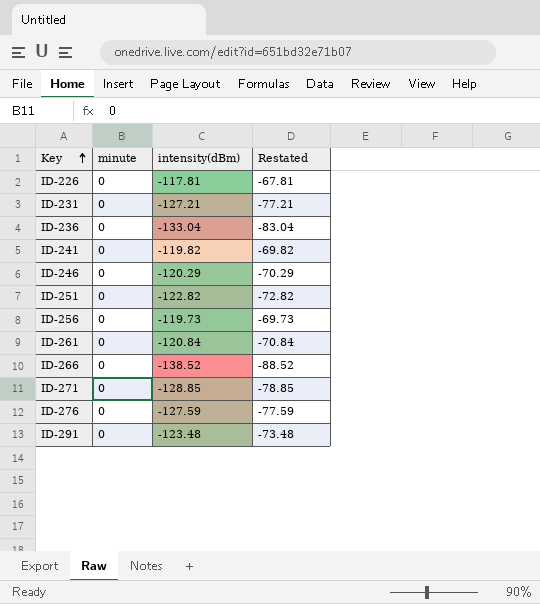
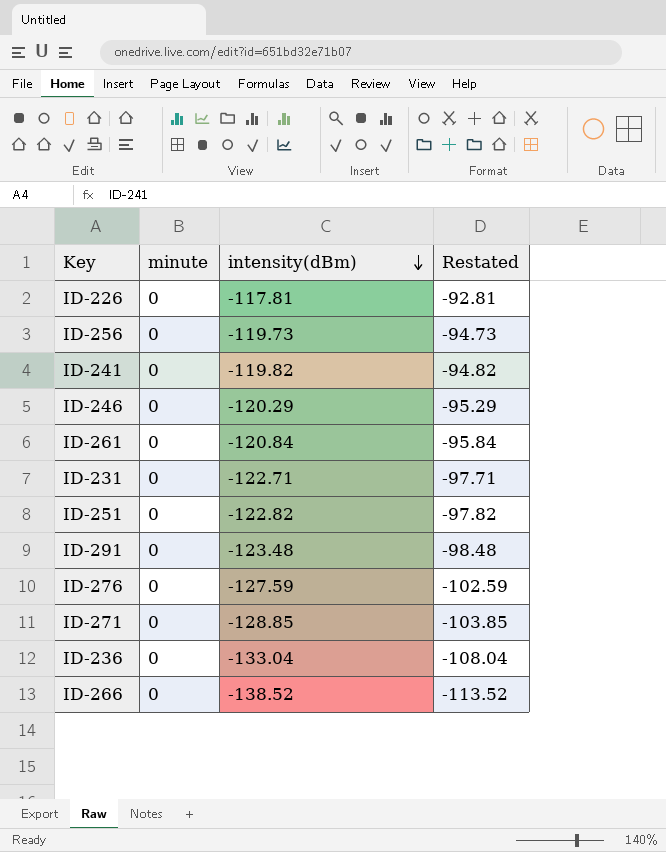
row order: Key ascending -> intensity(dBm) descending
column Restated | formula: [intensity(dBm)] + 50 -> [intensity(dBm)] + 25
ID-231 | intensity(dBm): -127.21 -> -122.71

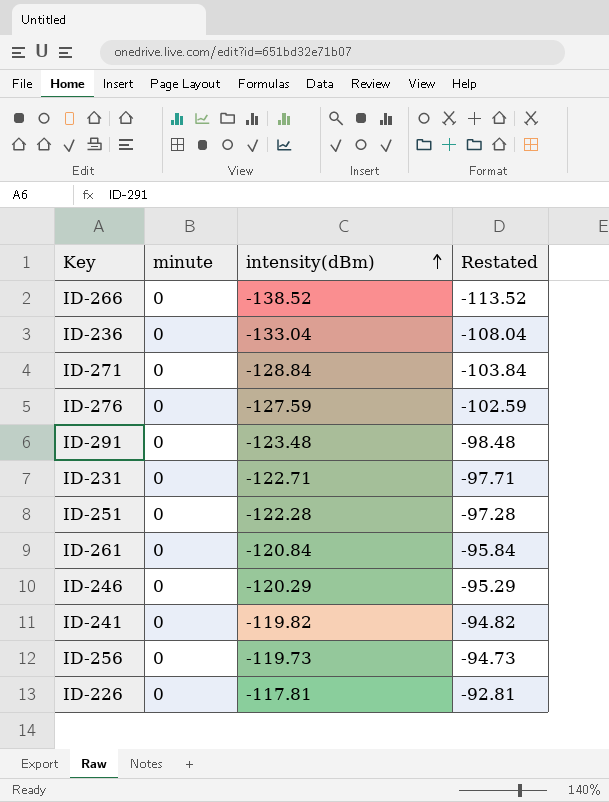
row order: intensity(dBm) descending -> intensity(dBm) ascending
ID-271 | intensity(dBm): -128.85 -> -128.84
ID-271 | Restated: -103.85 -> -103.84
ID-251 | intensity(dBm): -122.82 -> -122.28
ID-251 | Restated: -97.82 -> -97.28

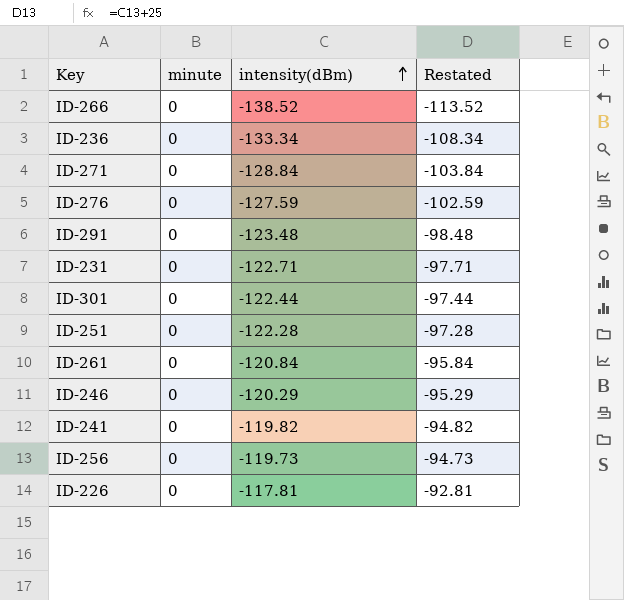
ID-236 | intensity(dBm): -133.04 -> -133.34
ID-236 | Restated: -108.04 -> -108.34
row ID-301: none -> 0 | -122.44 | -97.44

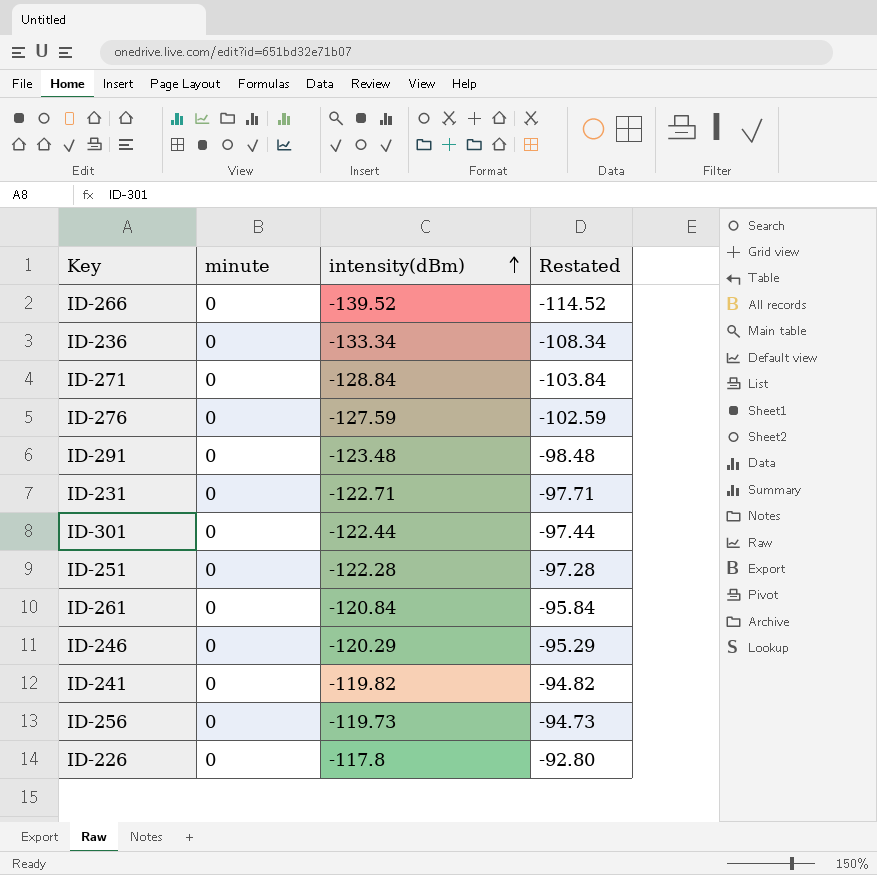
ID-266 | intensity(dBm): -138.52 -> -139.52
ID-266 | Restated: -113.52 -> -114.52
ID-226 | intensity(dBm): -117.81 -> -117.8
ID-226 | Restated: -92.81 -> -92.80

